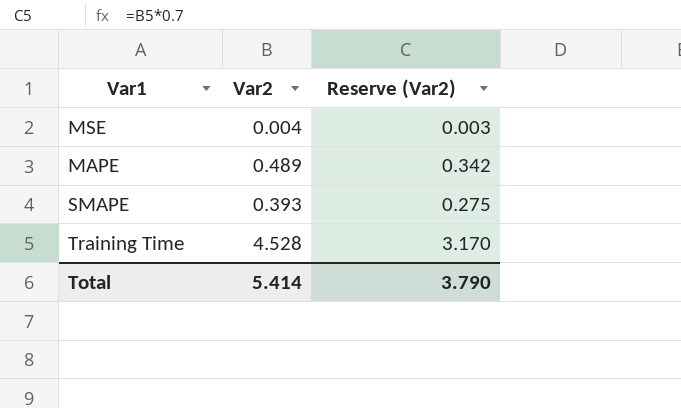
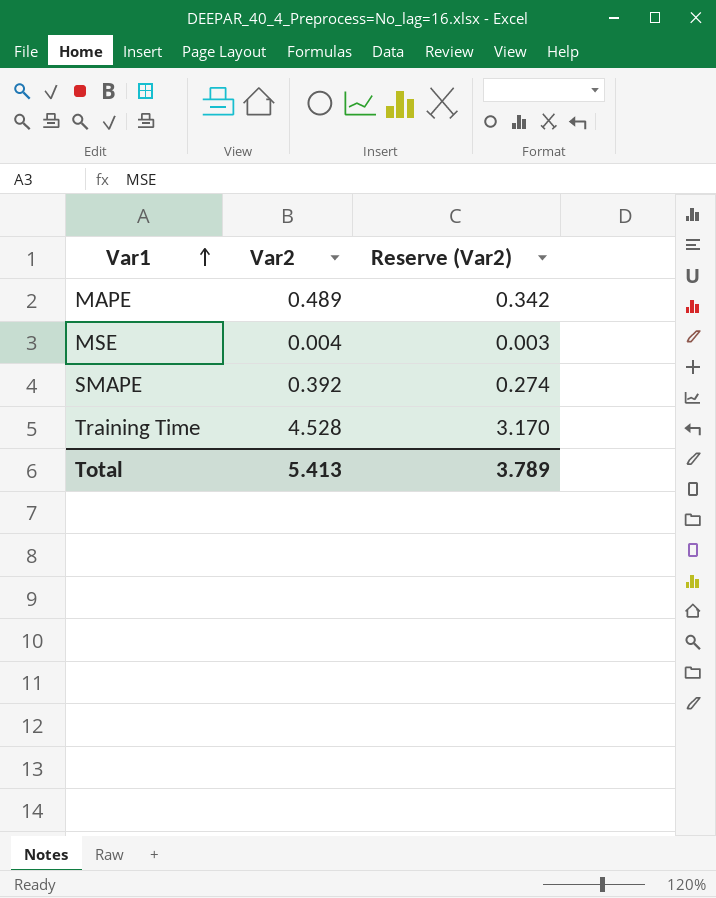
row order: none -> Var1 ascending
SMAPE | Var2: 0.393 -> 0.392
SMAPE | Reserve (Var2): 0.275 -> 0.274
Total | Var2: 5.414 -> 5.413
Total | Reserve (Var2): 3.790 -> 3.789

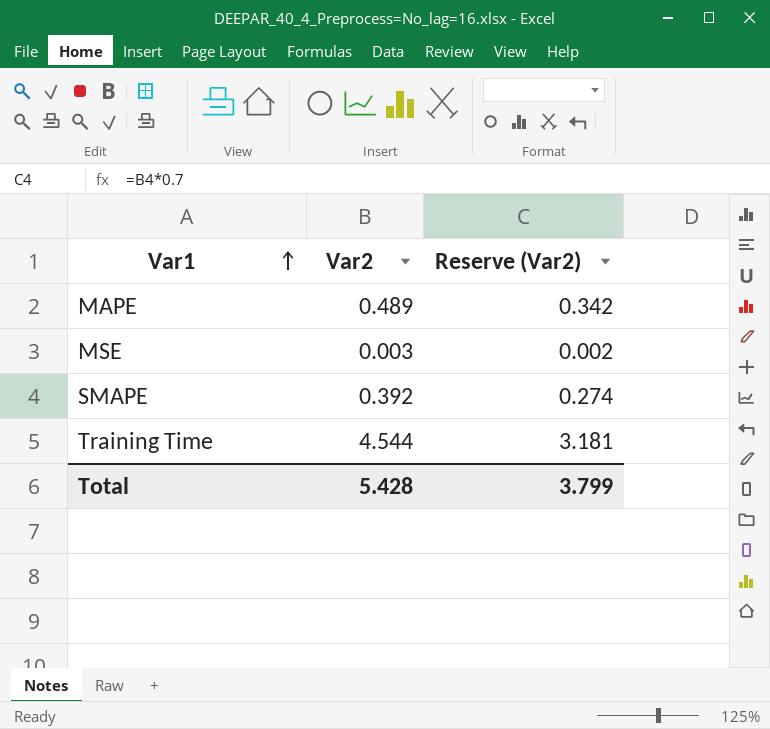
MSE | Var2: 0.004 -> 0.003
MSE | Reserve (Var2): 0.003 -> 0.002
Training Time | Var2: 4.528 -> 4.544
Training Time | Reserve (Var2): 3.170 -> 3.181
Total | Var2: 5.413 -> 5.428
Total | Reserve (Var2): 3.789 -> 3.799

